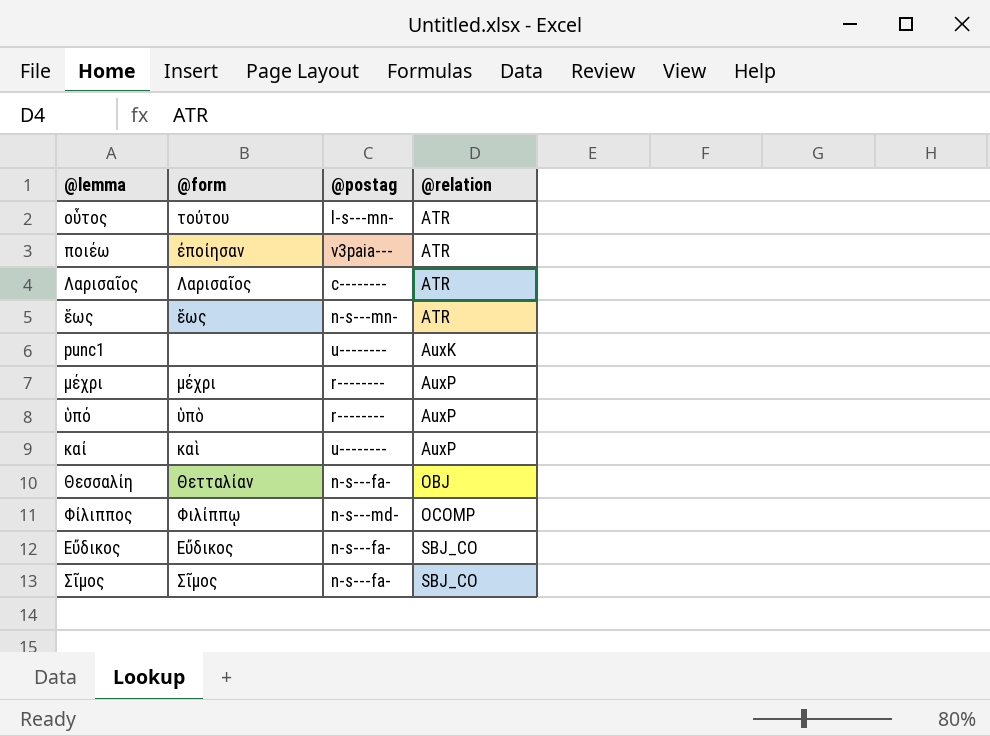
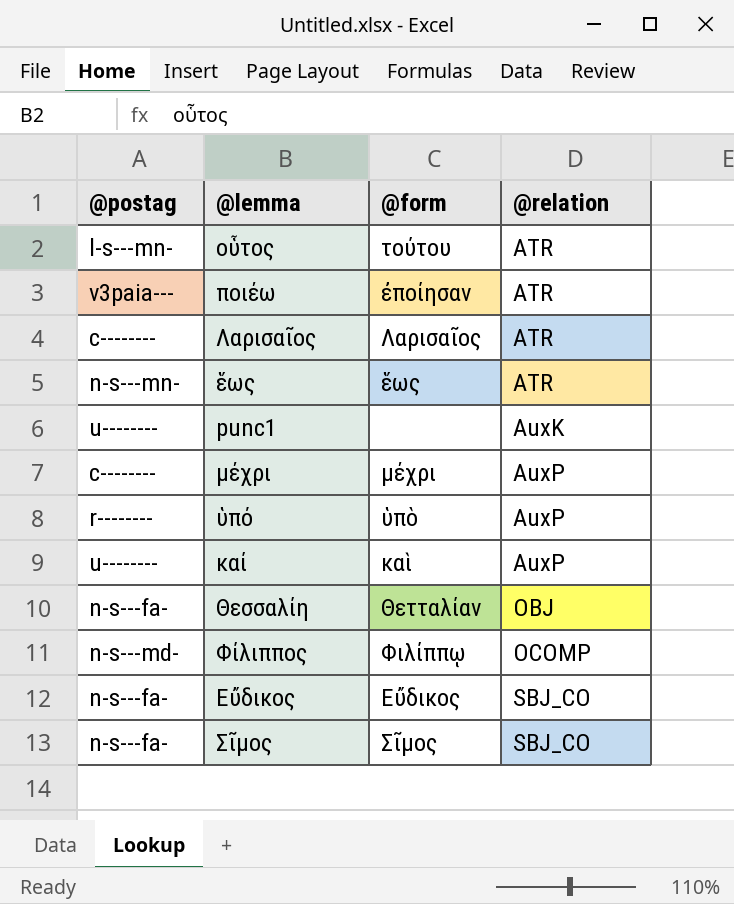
column @postag | position: 3 -> 1
μέχρι | @postag: r-------- -> c--------

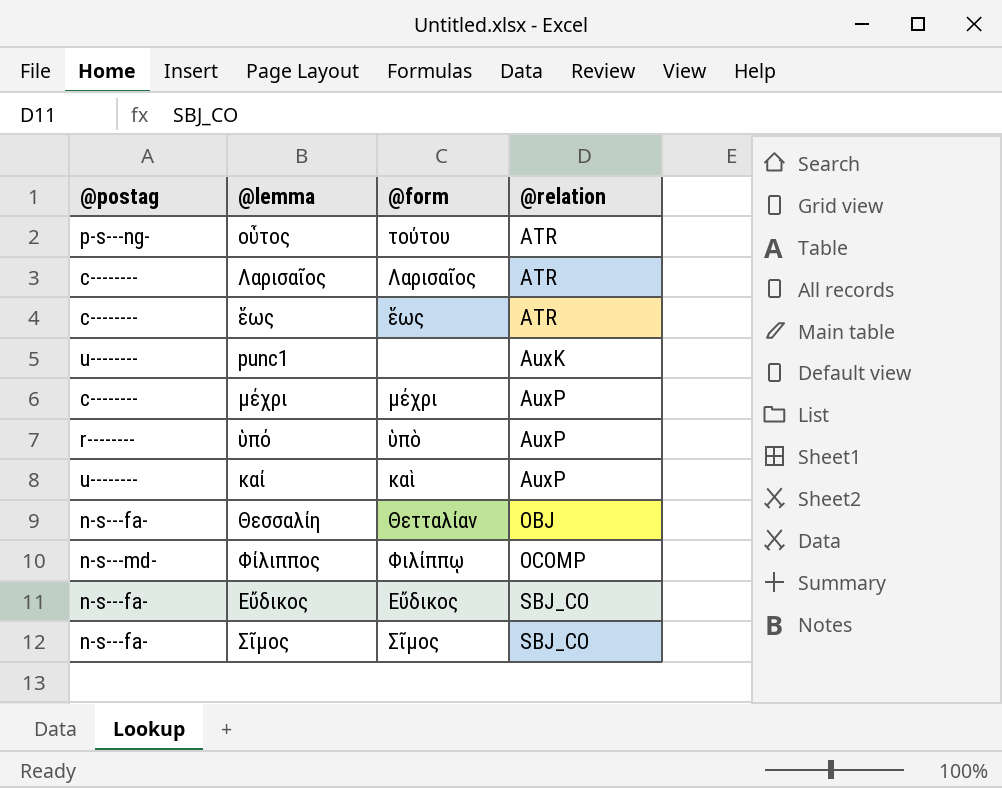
row ποιέω: v3paia--- | ἐποίησαν | ATR -> none
οὗτος | @postag: l-s---mn- -> p-s---ng-
ἕως | @postag: n-s---mn- -> c--------

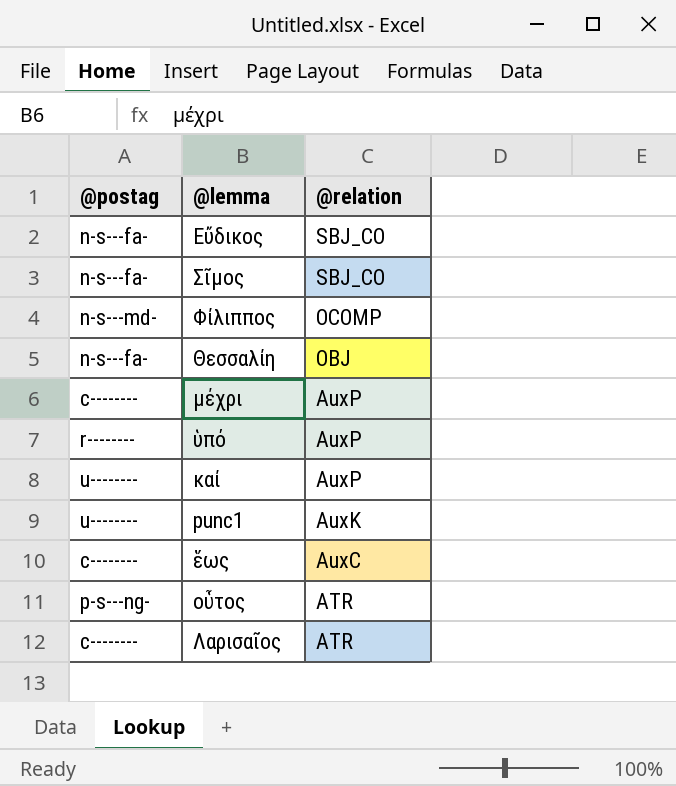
row order: @relation ascending -> @relation descending
column @form | position: 3 -> none
ἕως | @relation: ATR -> AuxC

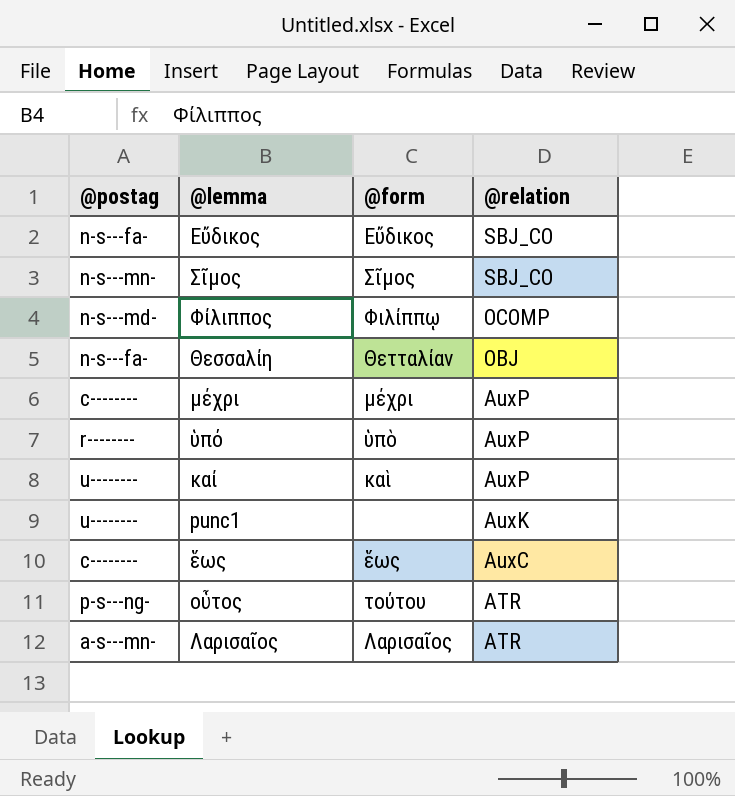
column @form | position: none -> 3
Σῖμος | @postag: n-s---fa- -> n-s---mn-
Λαρισαῖος | @postag: c-------- -> a-s---mn-

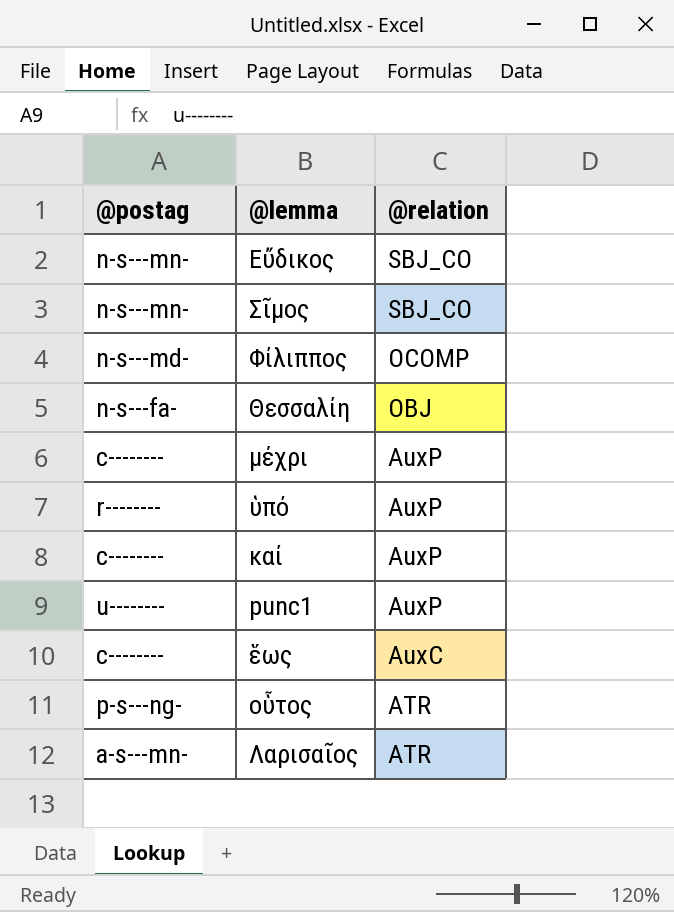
column @form | position: 3 -> none
Εὔδικος | @postag: n-s---fa- -> n-s---mn-
καί | @postag: u-------- -> c--------
punc1 | @relation: AuxK -> AuxP

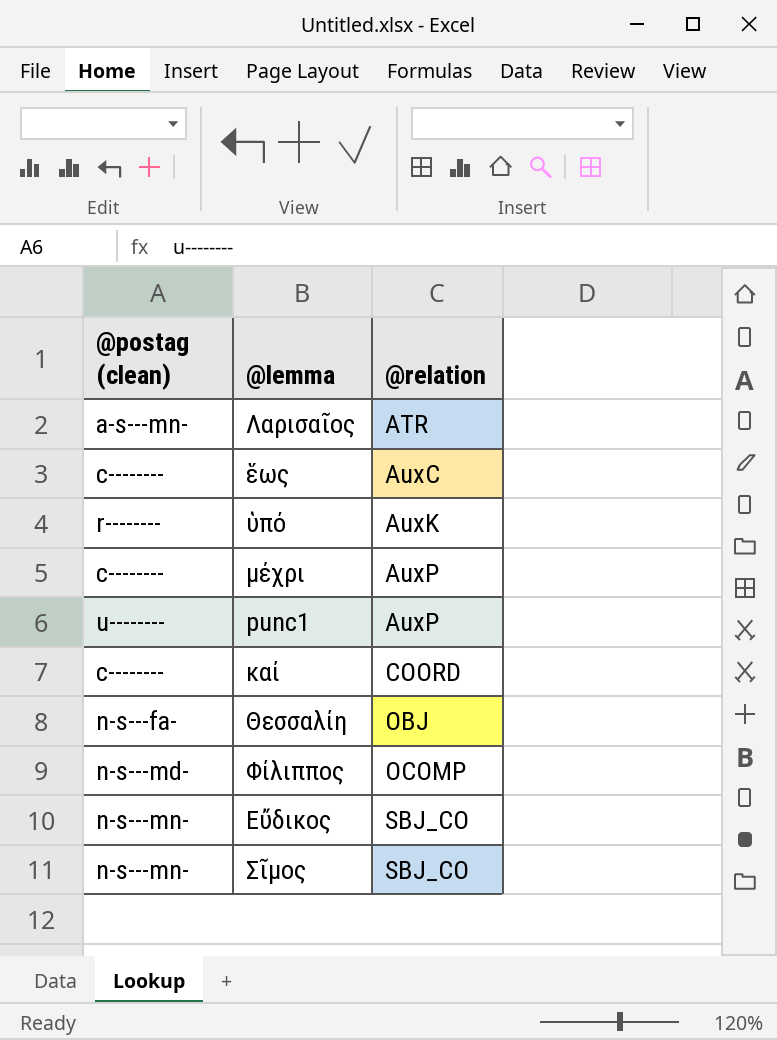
row order: @relation descending -> @relation ascending
column name: @postag -> @postag (clean)
row οὗτος: p-s---ng- | ATR -> none
ὑπό | @relation: AuxP -> AuxK
καί | @relation: AuxP -> COORD

